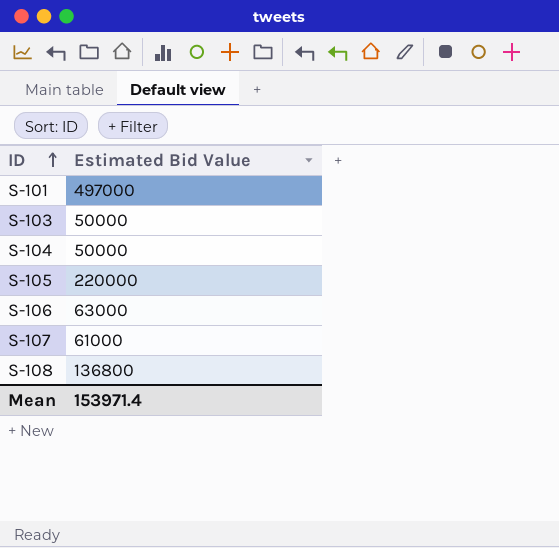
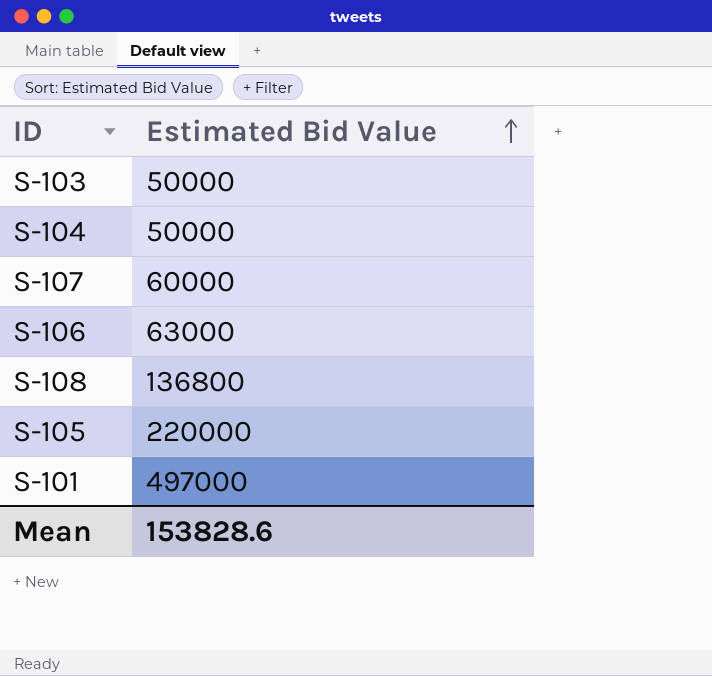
row order: ID ascending -> Estimated Bid Value ascending
S-107 | Estimated Bid Value: 61000 -> 60000
Mean | Estimated Bid Value: 153971.4 -> 153828.6

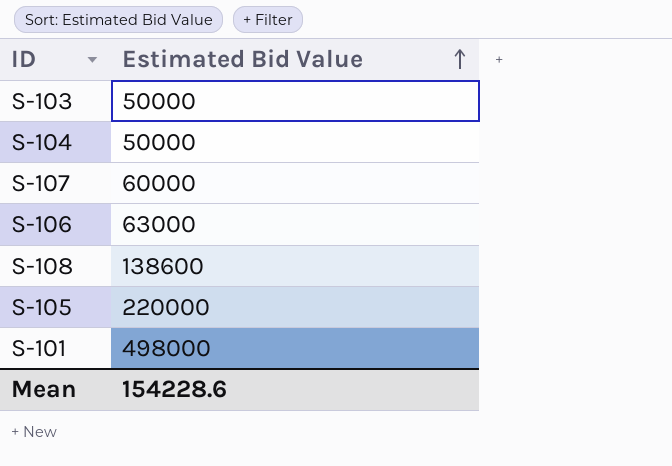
S-108 | Estimated Bid Value: 136800 -> 138600
S-101 | Estimated Bid Value: 497000 -> 498000
Mean | Estimated Bid Value: 153828.6 -> 154228.6

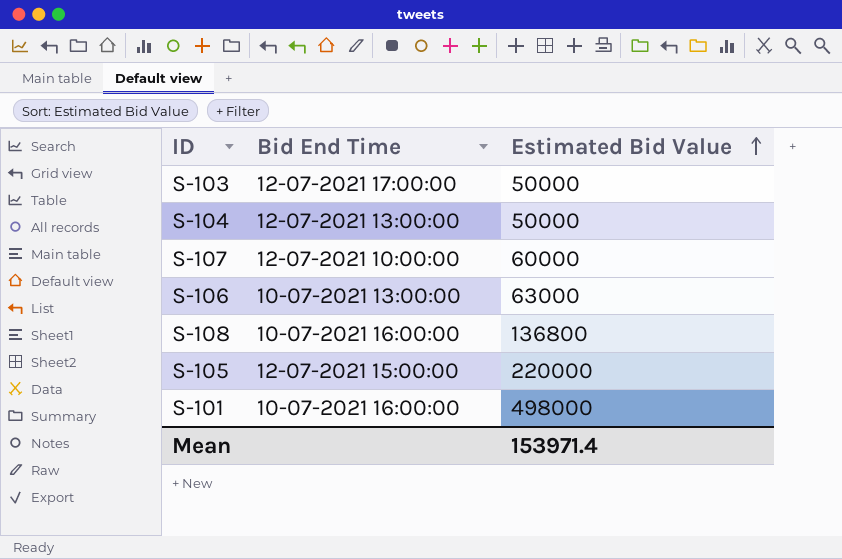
column Bid End Time | position: none -> 2
S-108 | Estimated Bid Value: 138600 -> 136800
Mean | Estimated Bid Value: 154228.6 -> 153971.4

